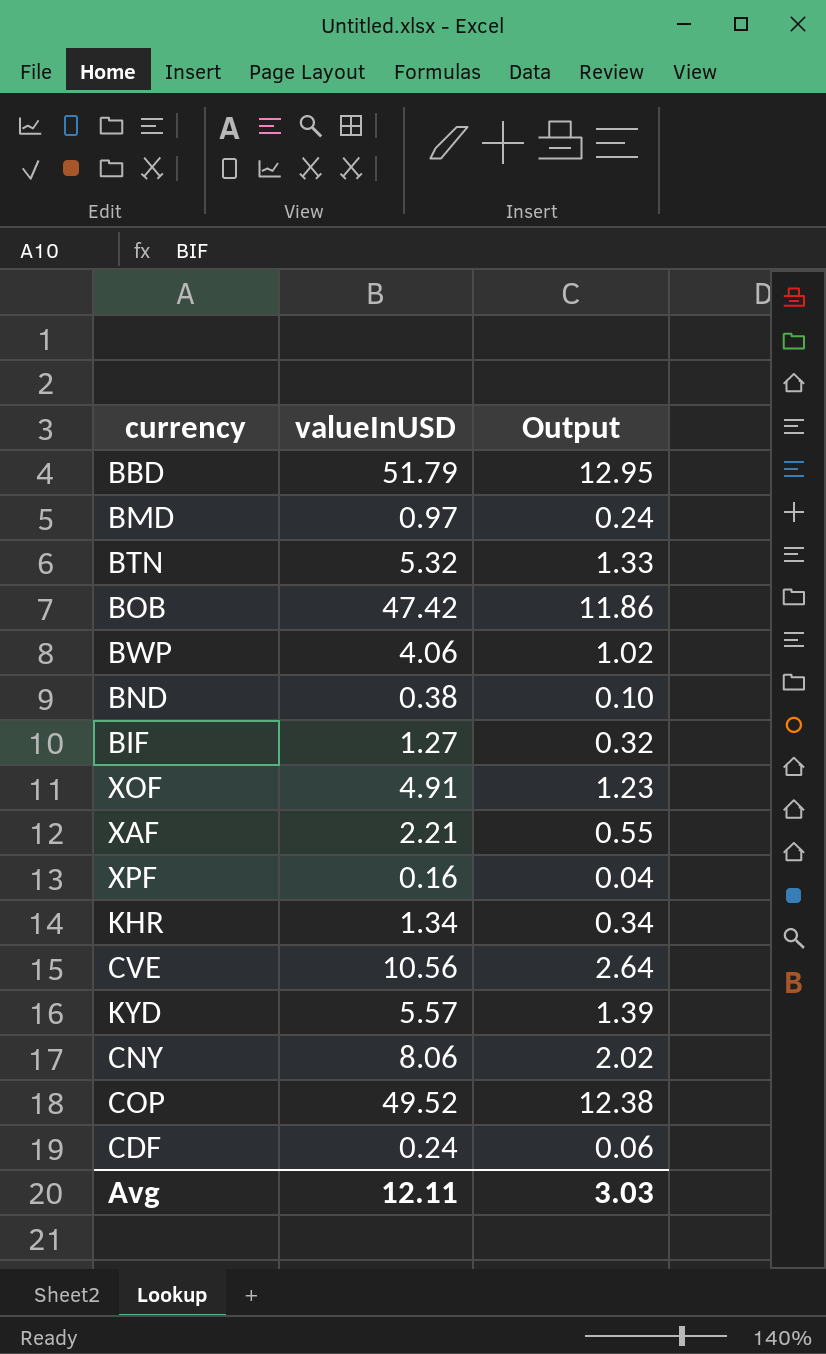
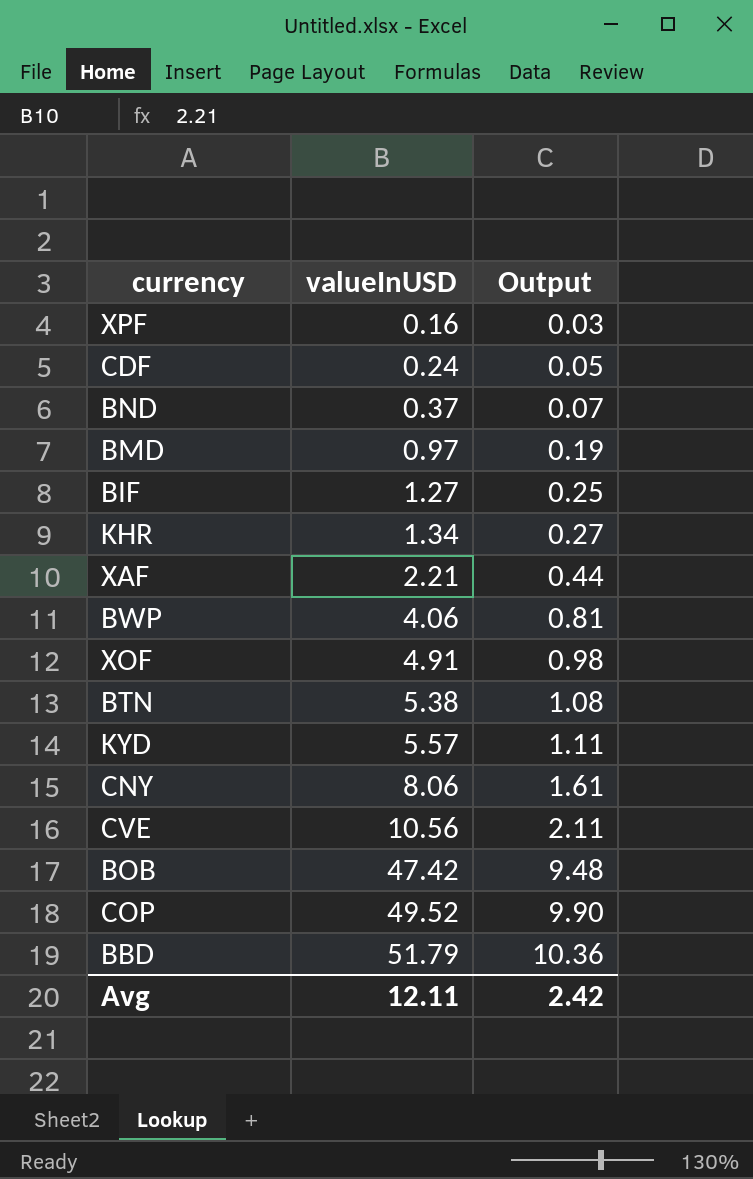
row order: none -> valueInUSD ascending
column Output | formula: [valueInUSD] * 0.25 -> [valueInUSD] * 0.2
BND | valueInUSD: 0.38 -> 0.37
BTN | valueInUSD: 5.32 -> 5.38
Avg | Output: 3.03 -> 2.42

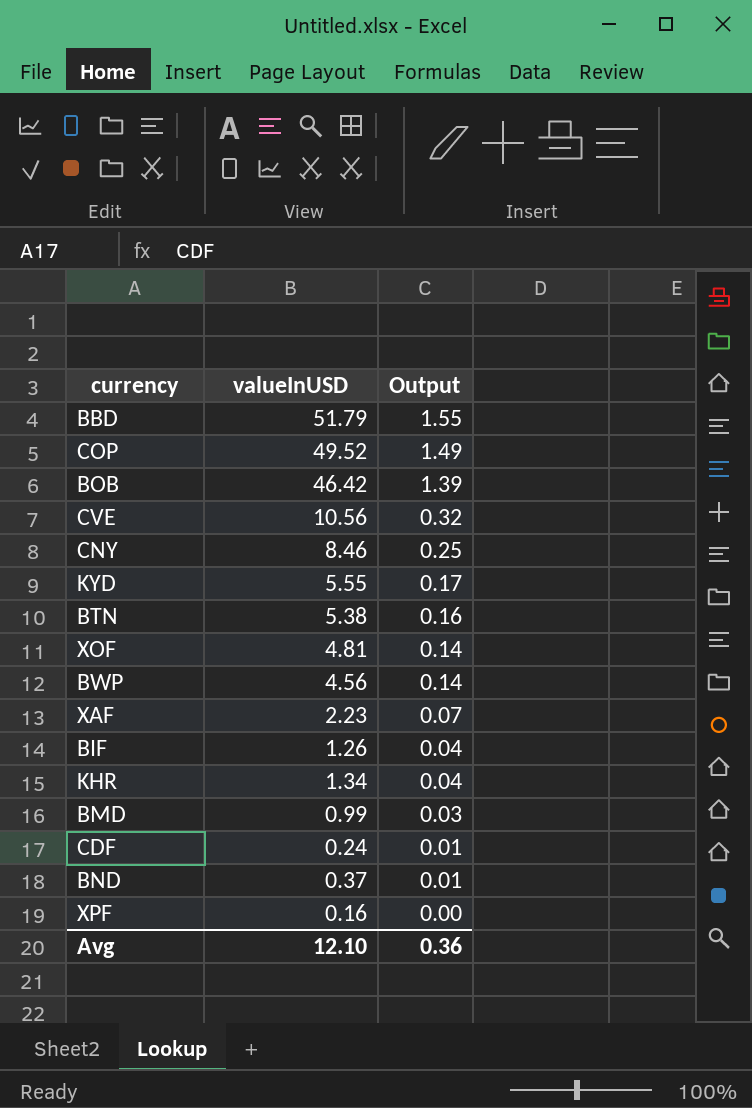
row order: valueInUSD ascending -> Output descending
column Output | formula: [valueInUSD] * 0.2 -> [valueInUSD] * 0.03
BOB | valueInUSD: 47.42 -> 46.42
CNY | valueInUSD: 8.06 -> 8.46
KYD | valueInUSD: 5.57 -> 5.55
XOF | valueInUSD: 4.91 -> 4.81
BWP | valueInUSD: 4.06 -> 4.56
XAF | valueInUSD: 2.21 -> 2.23
BIF | valueInUSD: 1.27 -> 1.26
BMD | valueInUSD: 0.97 -> 0.99
Avg | valueInUSD: 12.11 -> 12.10
Avg | Output: 2.42 -> 0.36

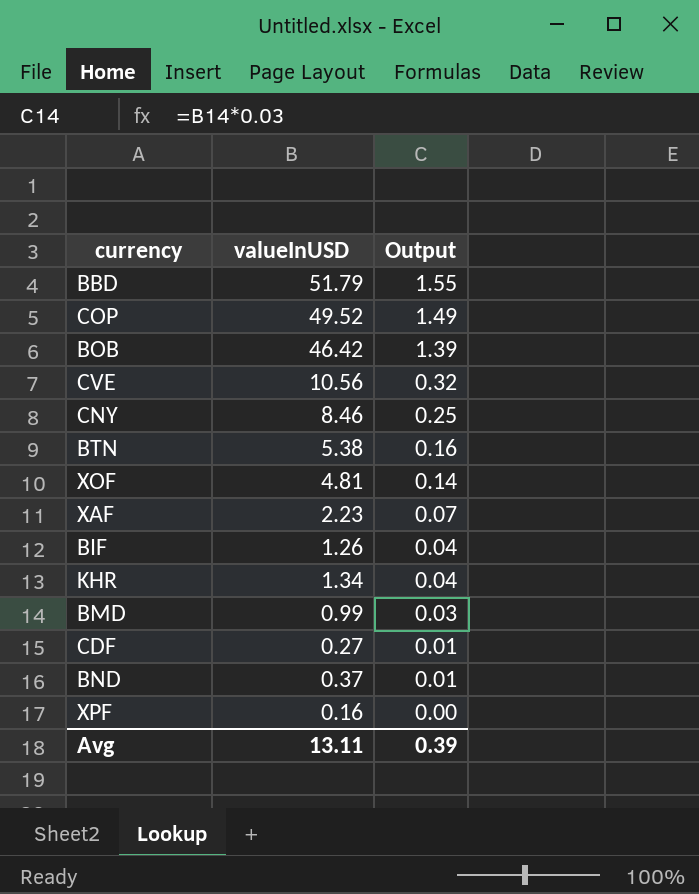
row KYD: 5.55 | 0.17 -> none
row BWP: 4.56 | 0.14 -> none
CDF | valueInUSD: 0.24 -> 0.27
Avg | valueInUSD: 12.10 -> 13.11
Avg | Output: 0.36 -> 0.39

